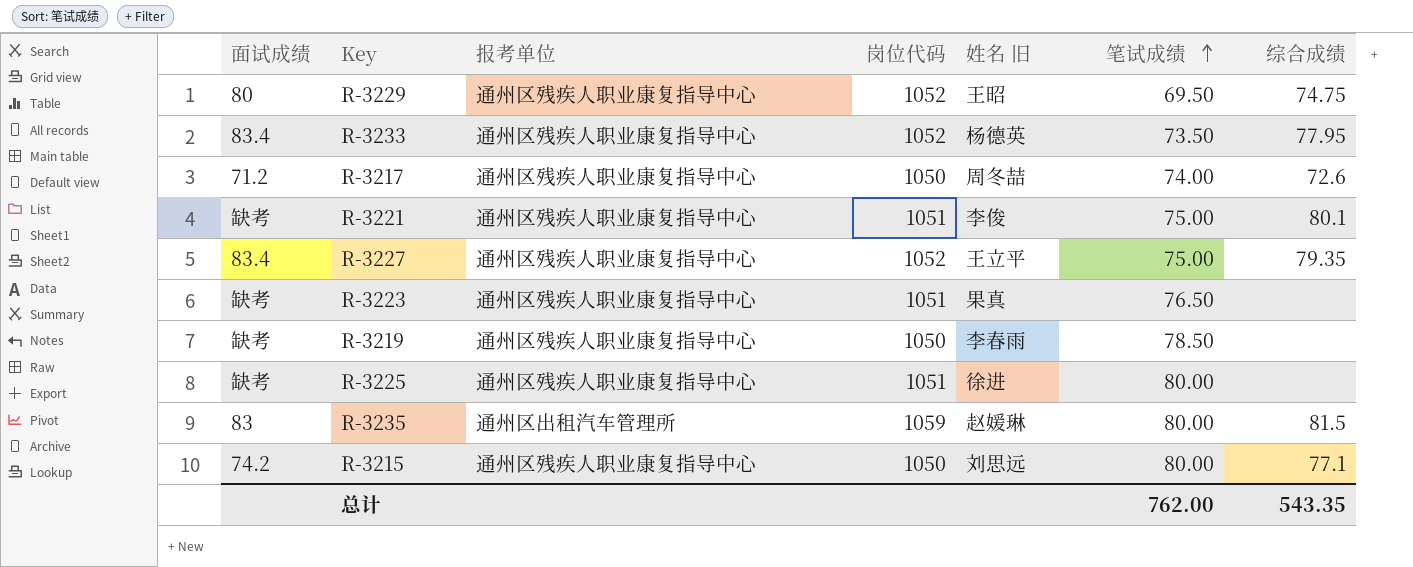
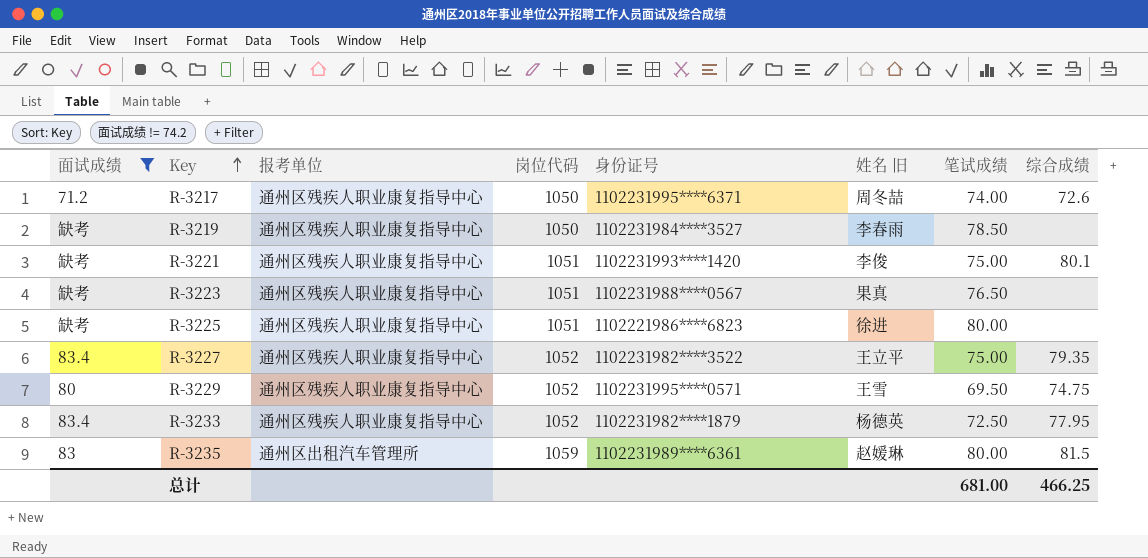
filter: none -> 面试成绩 != 74.2
row order: 笔试成绩 ascending -> Key ascending
column 身份证号 | position: none -> 5
R-3229 | 姓名 旧: 王昭 -> 王雪
R-3233 | 笔试成绩: 73.50 -> 72.50
总计 | 笔试成绩: 762.00 -> 681.00
总计 | 综合成绩: 543.35 -> 466.25

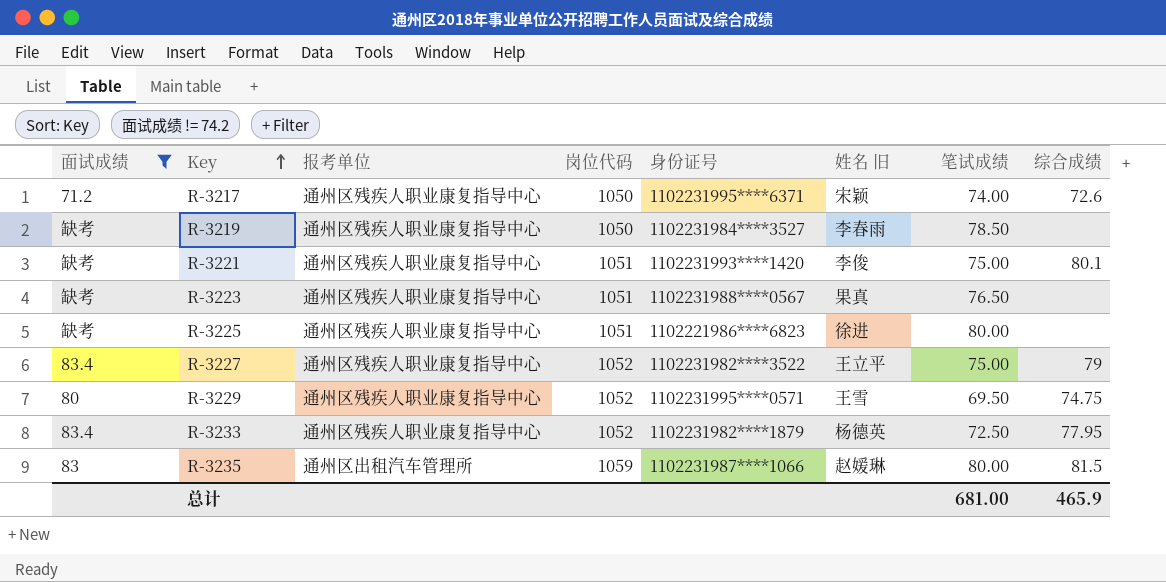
R-3217 | 姓名 旧: 周冬喆 -> 宋颖
R-3227 | 综合成绩: 79.35 -> 79
R-3235 | 身份证号: 1102231989****6361 -> 1102231987****1066
总计 | 综合成绩: 466.25 -> 465.9

